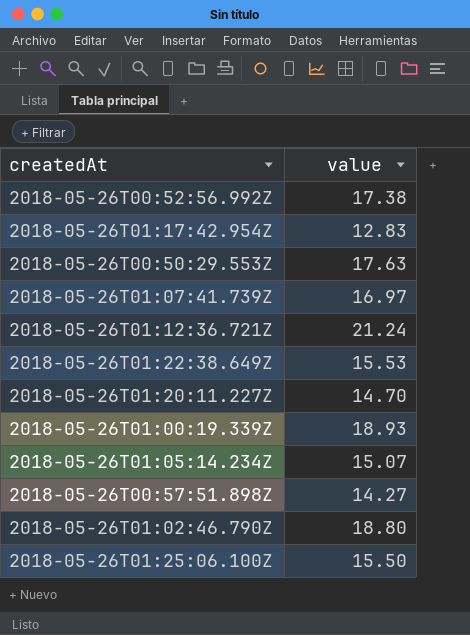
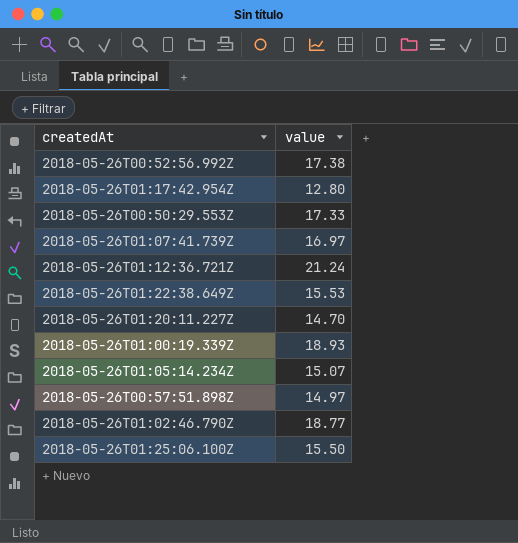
2018-05-26T01:17:42.954Z | value: 12.83 -> 12.80
2018-05-26T00:50:29.553Z | value: 17.63 -> 17.33
2018-05-26T00:57:51.898Z | value: 14.27 -> 14.97
2018-05-26T01:02:46.790Z | value: 18.80 -> 18.77

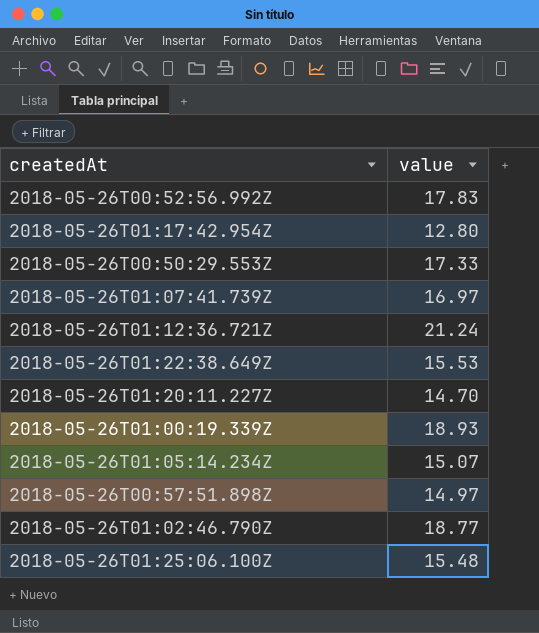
2018-05-26T00:52:56.992Z | value: 17.38 -> 17.83
2018-05-26T01:25:06.100Z | value: 15.50 -> 15.48

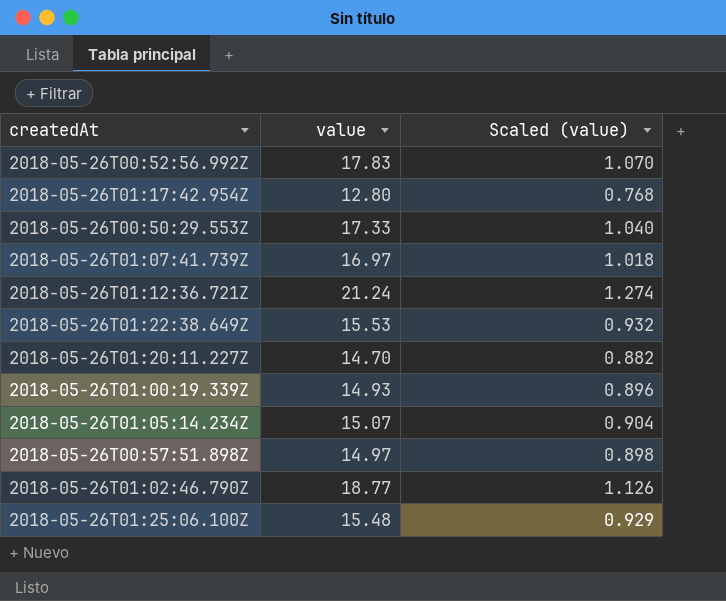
column Scaled (value) | formula: none -> [value] * 0.06
2018-05-26T01:00:19.339Z | value: 18.93 -> 14.93

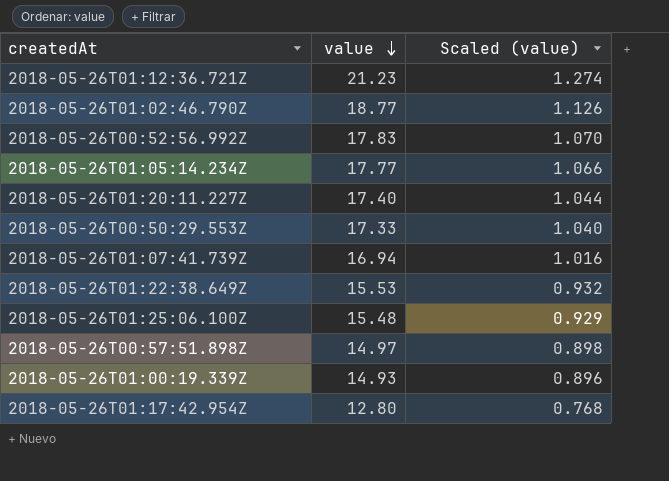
row order: none -> value descending
2018-05-26T01:12:36.721Z | value: 21.24 -> 21.23
2018-05-26T01:05:14.234Z | value: 15.07 -> 17.77
2018-05-26T01:05:14.234Z | Scaled (value): 0.904 -> 1.066
2018-05-26T01:20:11.227Z | value: 14.70 -> 17.40
2018-05-26T01:20:11.227Z | Scaled (value): 0.882 -> 1.044
2018-05-26T01:07:41.739Z | value: 16.97 -> 16.94
2018-05-26T01:07:41.739Z | Scaled (value): 1.018 -> 1.016

